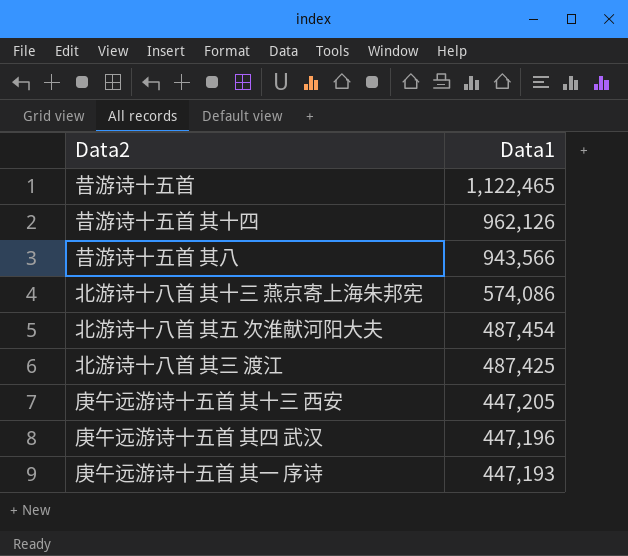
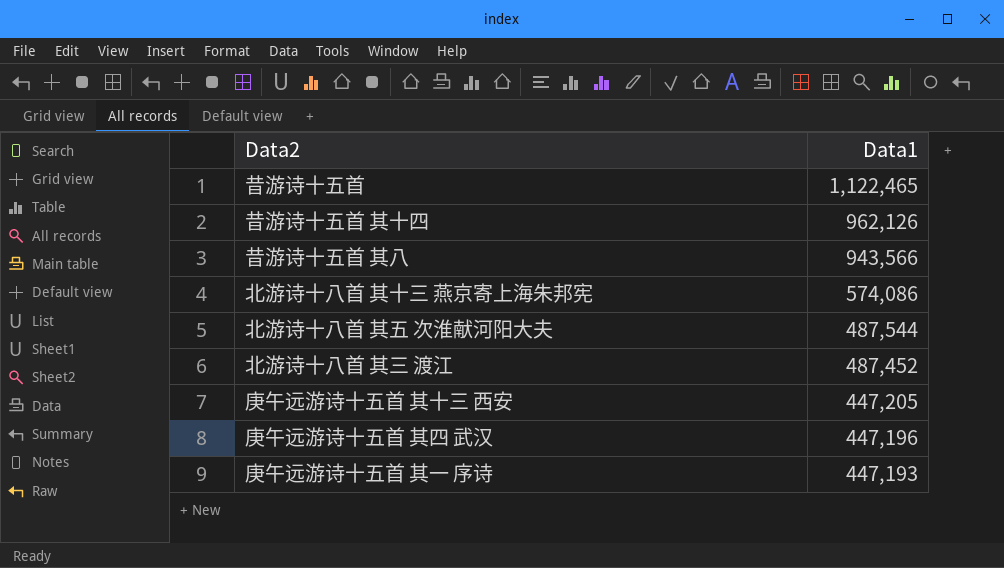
北游诗十八首 其五 次淮献河阳大夫 | Data1: 487,454 -> 487,544
北游诗十八首 其三 渡江 | Data1: 487,425 -> 487,452

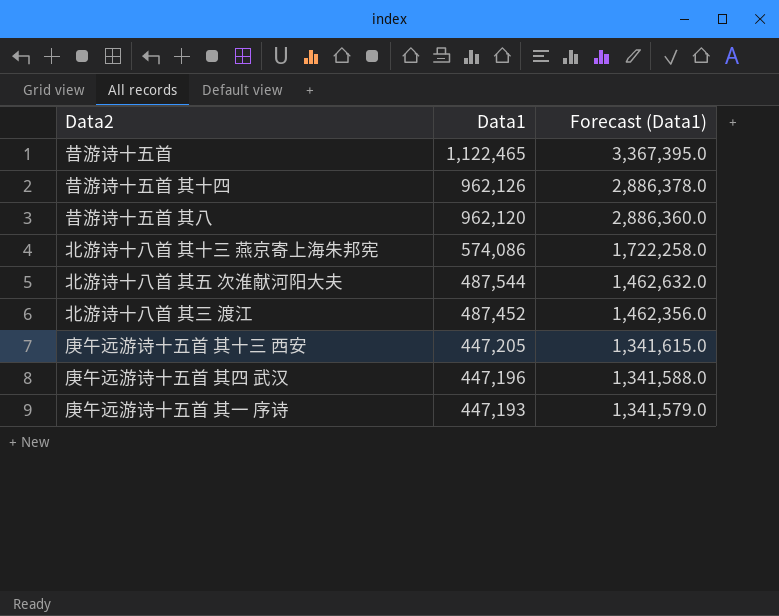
column Forecast (Data1) | formula: none -> [Data1] * 3
昔游诗十五首 其八 | Data1: 943,566 -> 962,120

